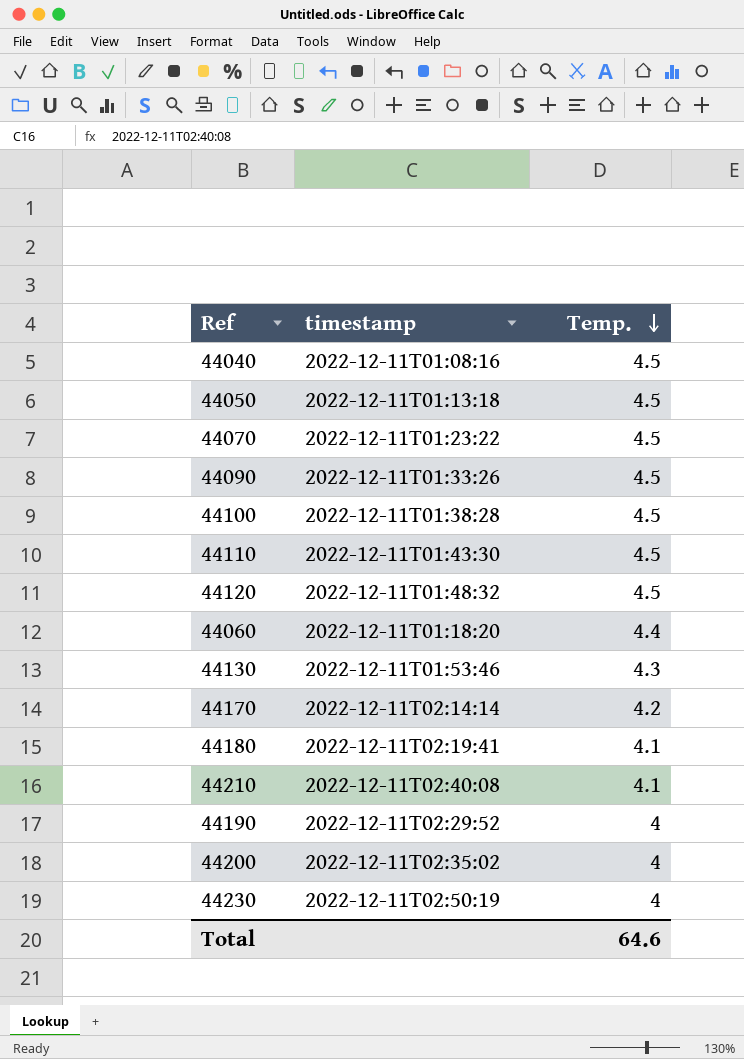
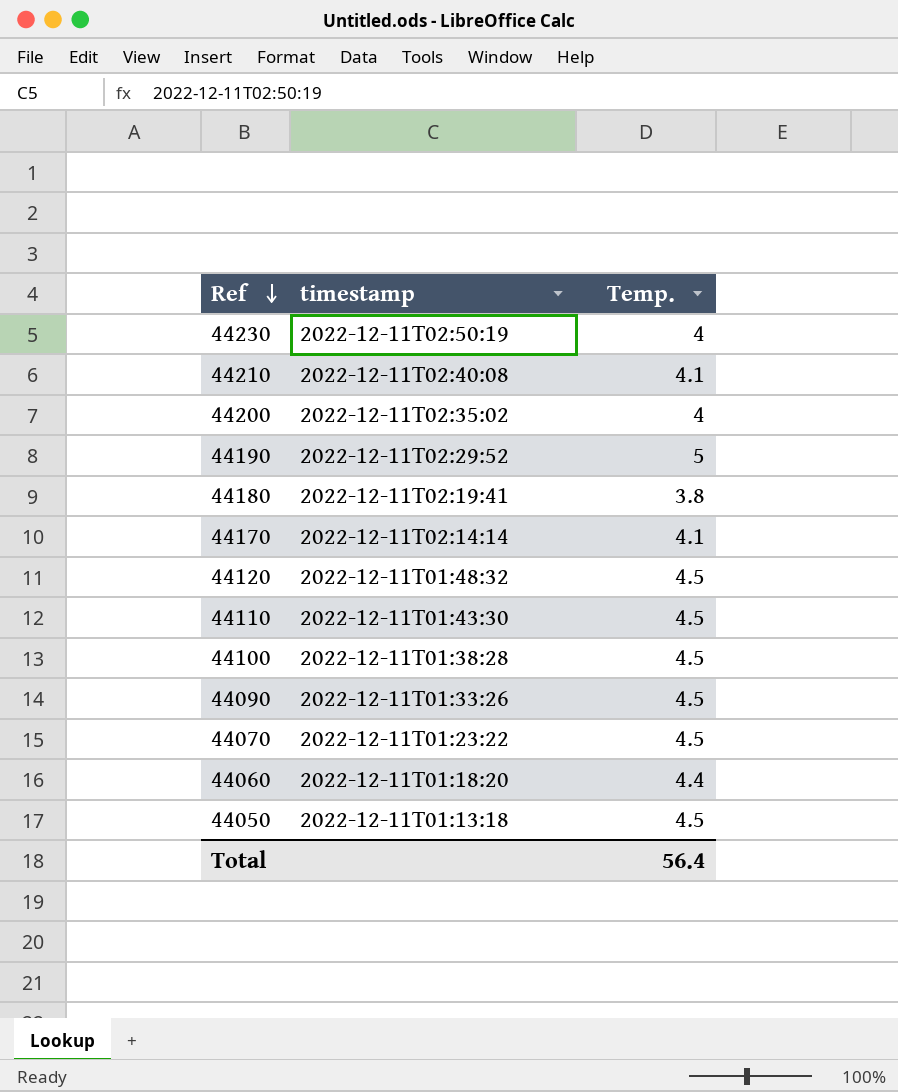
row order: Temp. descending -> Ref descending
row 44040: 2022-12-11T01:08:16 | 4.5 -> none
row 44130: 2022-12-11T01:53:46 | 4.3 -> none
44190 | Temp.: 4 -> 5
44180 | Temp.: 4.1 -> 3.8
44170 | Temp.: 4.2 -> 4.1
Total | Temp.: 64.6 -> 56.4

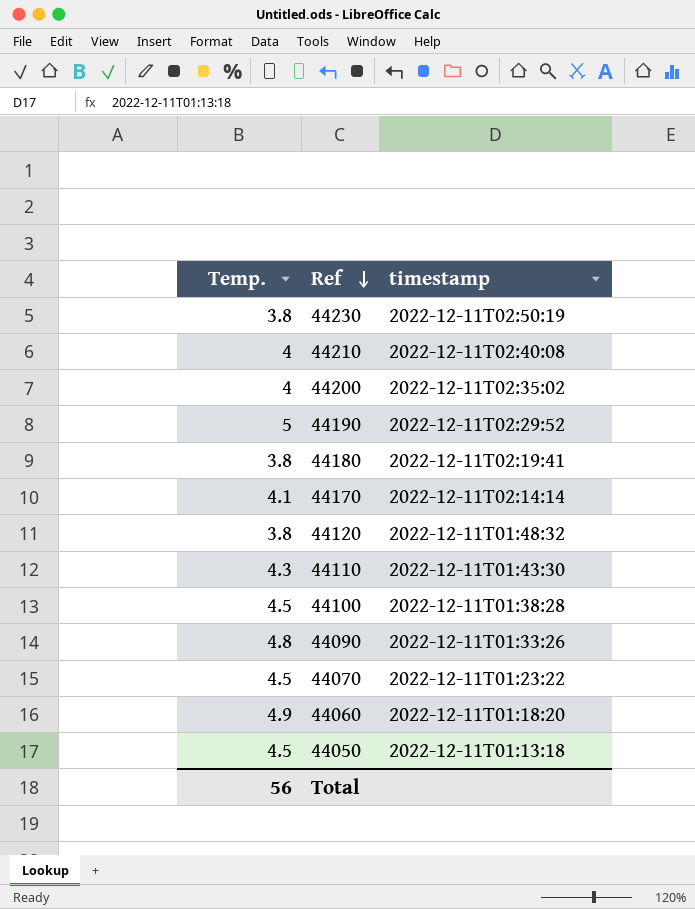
column Temp. | position: 3 -> 1
44230 | Temp.: 4 -> 3.8
44210 | Temp.: 4.1 -> 4
44120 | Temp.: 4.5 -> 3.8
44110 | Temp.: 4.5 -> 4.3
44090 | Temp.: 4.5 -> 4.8
44060 | Temp.: 4.4 -> 4.9
Total | Temp.: 56.4 -> 56

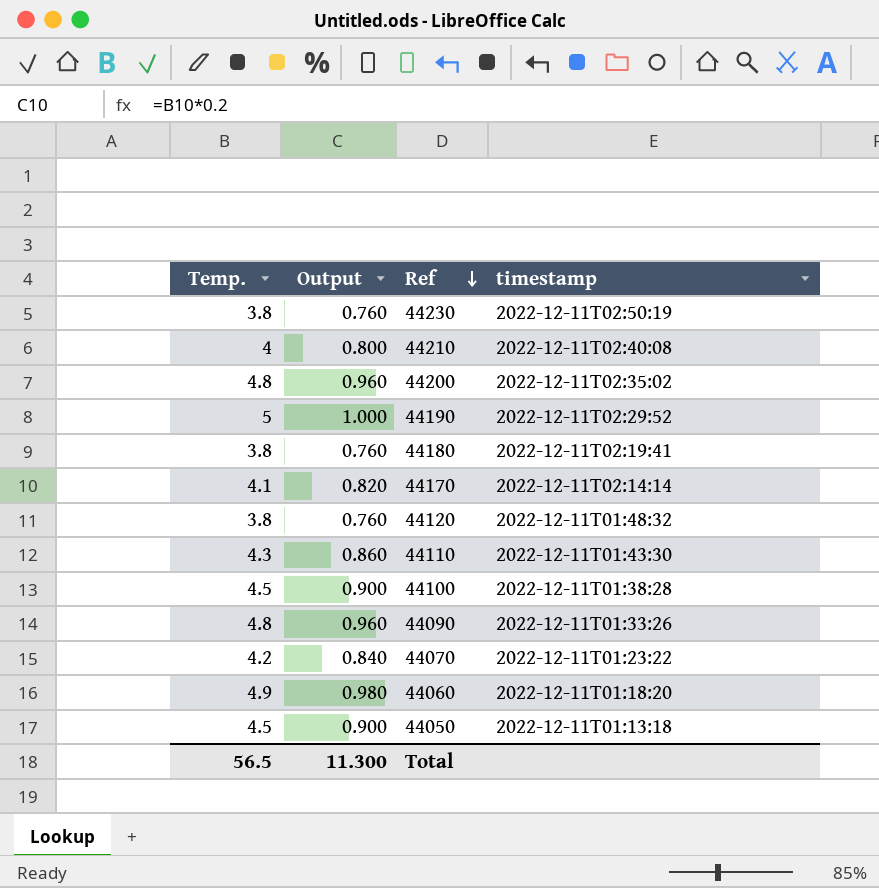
column Output | formula: none -> [Temp.] * 0.2
44200 | Temp.: 4 -> 4.8
44070 | Temp.: 4.5 -> 4.2
Total | Temp.: 56 -> 56.5

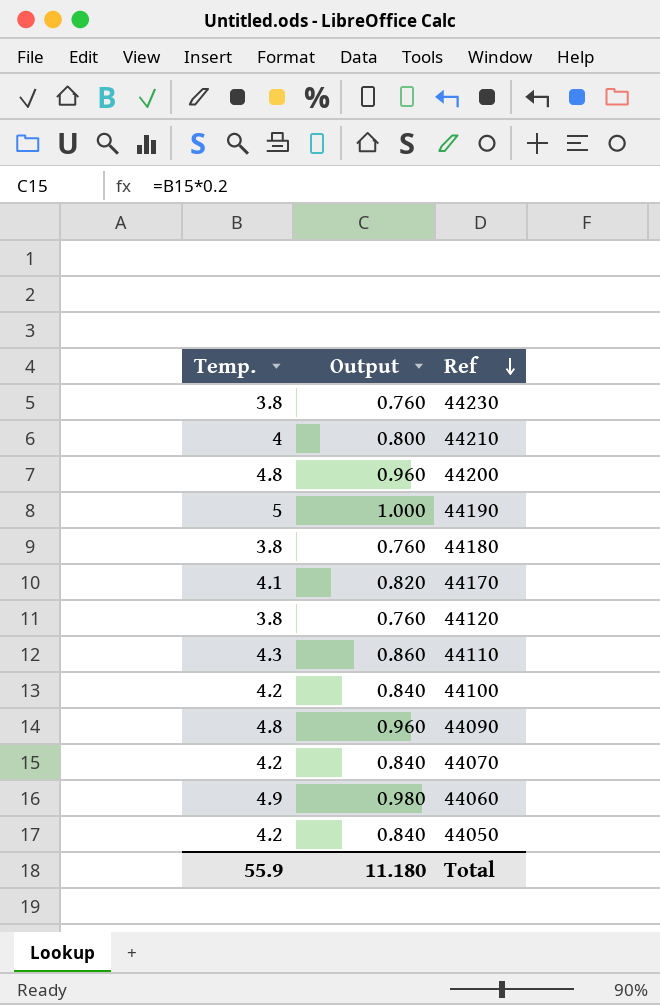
column timestamp | position: 4 -> none
44100 | Temp.: 4.5 -> 4.2
44100 | Output: 0.900 -> 0.840
44050 | Temp.: 4.5 -> 4.2
44050 | Output: 0.900 -> 0.840
Total | Temp.: 56.5 -> 55.9
Total | Output: 11.300 -> 11.180

